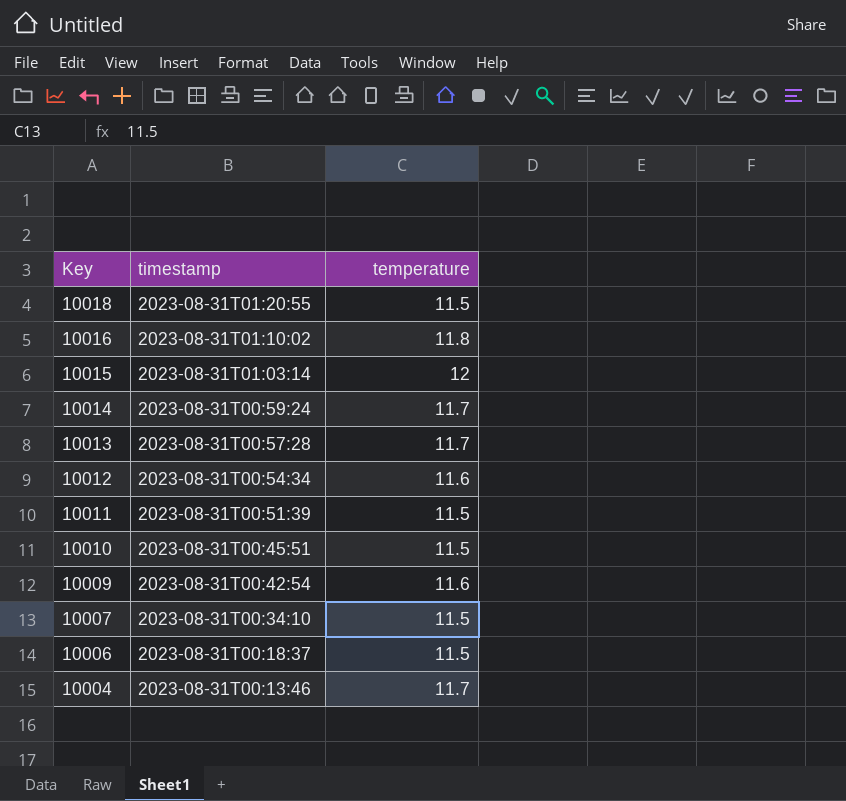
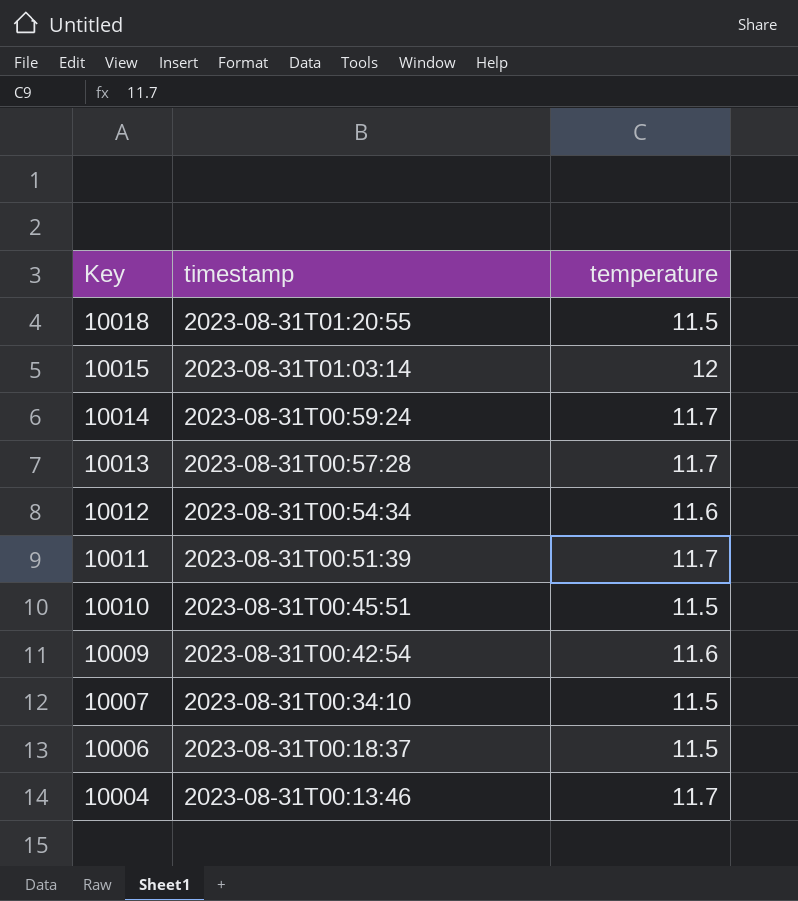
row 10016: 2023-08-31T01:10:02 | 11.8 -> none
10011 | temperature: 11.5 -> 11.7

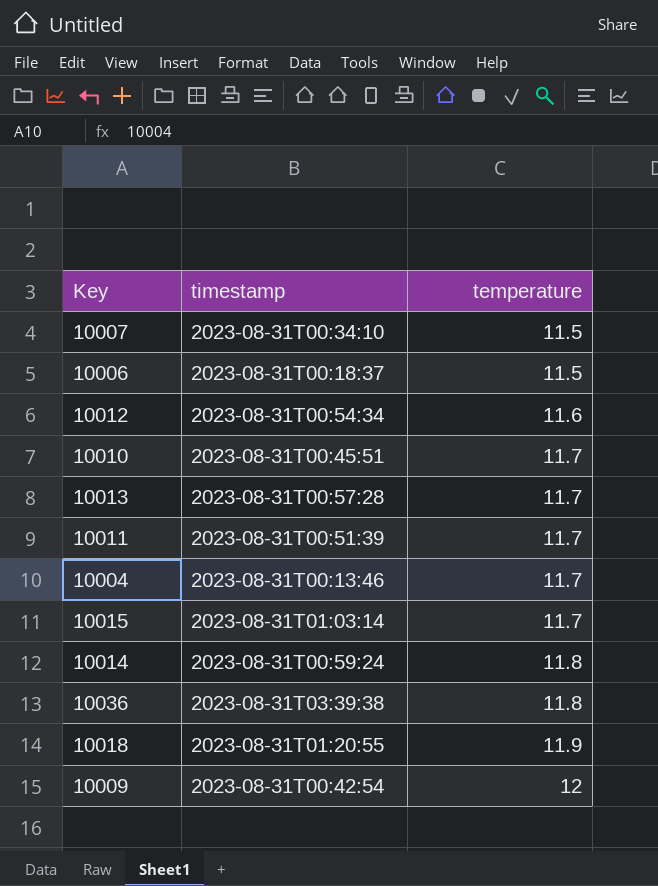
row order: Key descending -> temperature ascending
10010 | temperature: 11.5 -> 11.7
10015 | temperature: 12 -> 11.7
10014 | temperature: 11.7 -> 11.8
row 10036: none -> 2023-08-31T03:39:38 | 11.8
10018 | temperature: 11.5 -> 11.9
10009 | temperature: 11.6 -> 12

